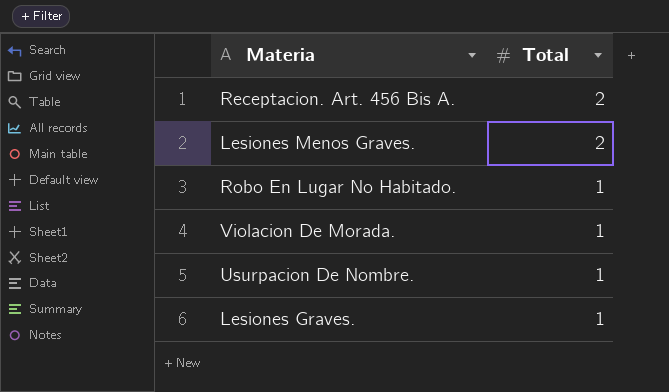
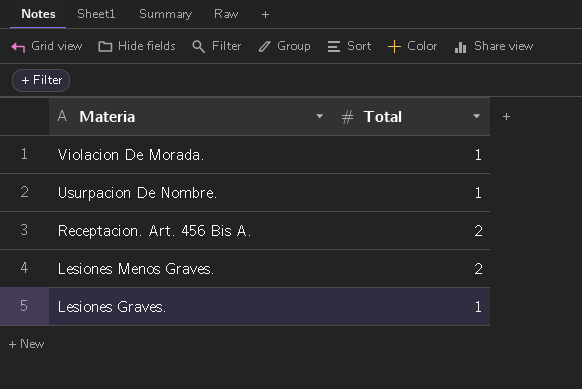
row order: Total descending -> Materia descending
row Robo En Lugar No Habitado.: 1 -> none

